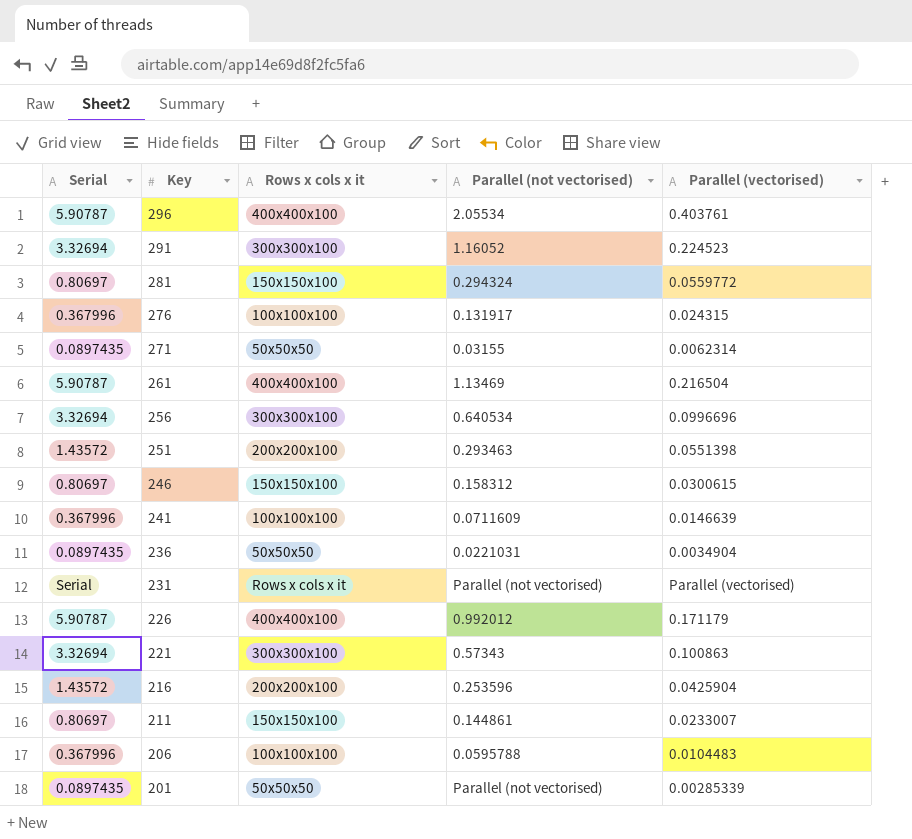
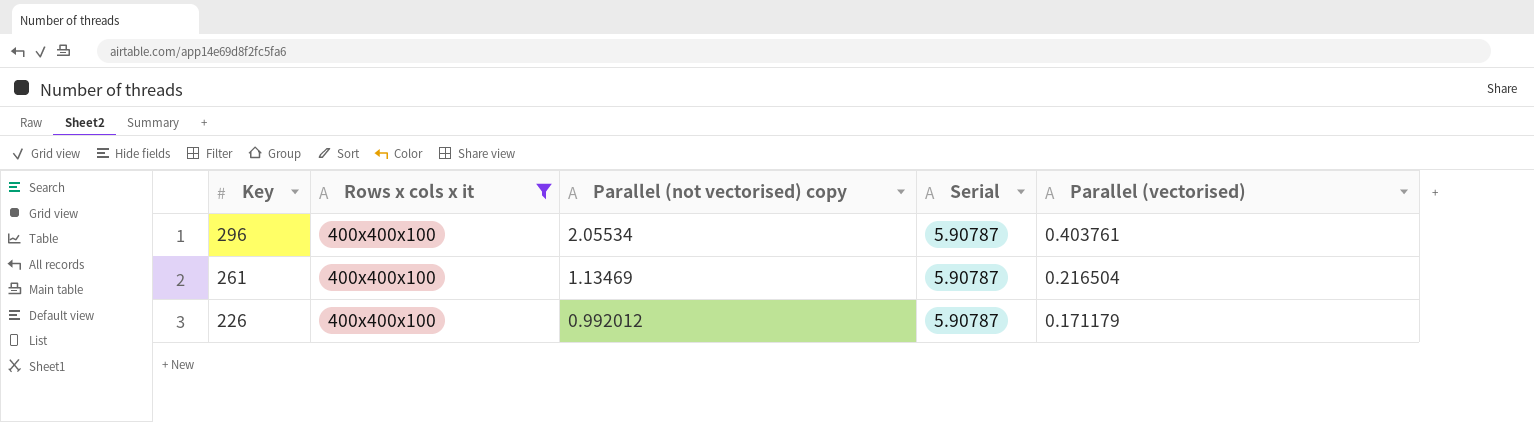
filter: none -> Rows x cols x it = 400x400x100
column name: Parallel (not vectorised) -> Parallel (not vectorised) copy
column Serial | position: 1 -> 4

